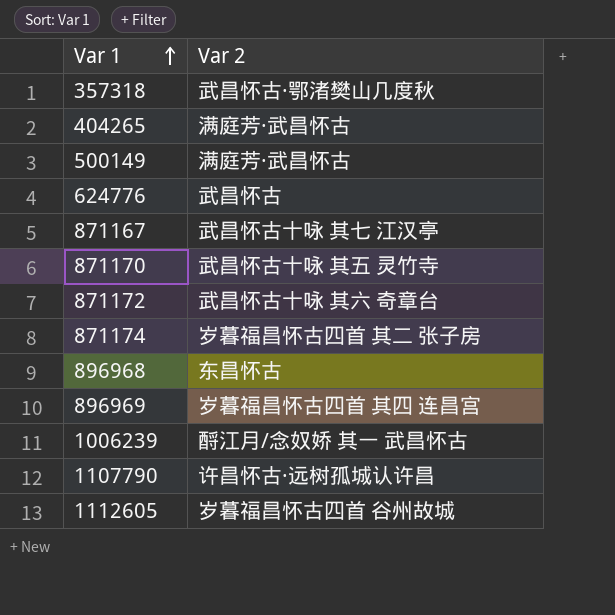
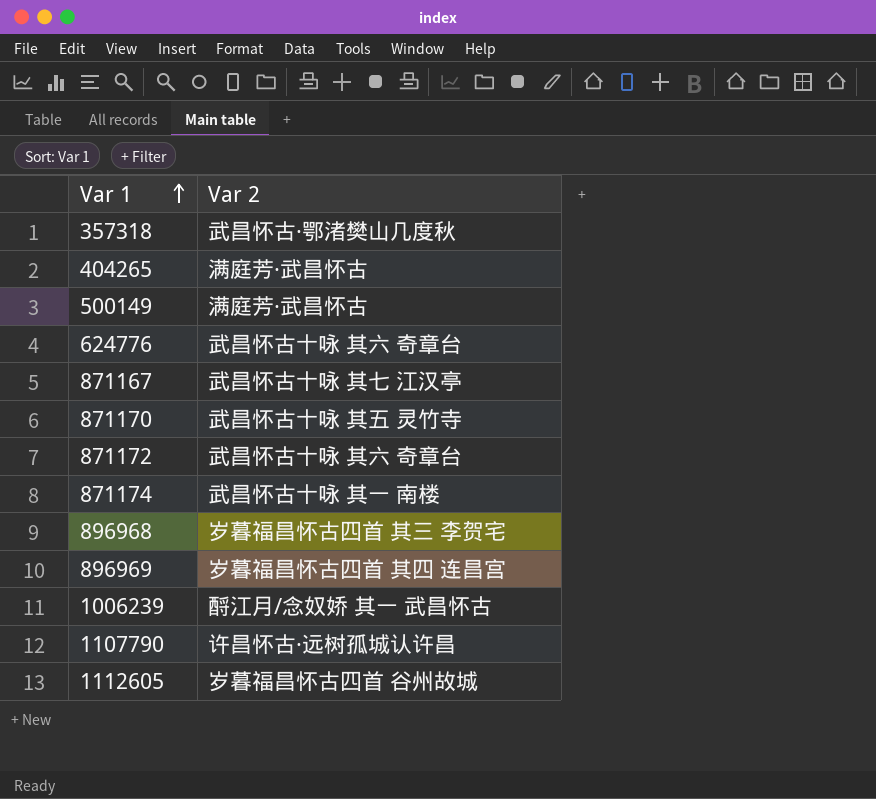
624776 | Var 2: 武昌怀古 -> 武昌怀古十咏 其六 奇章台
871174 | Var 2: 岁暮福昌怀古四首 其二 张子房 -> 武昌怀古十咏 其一 南楼
896968 | Var 2: 东昌怀古 -> 岁暮福昌怀古四首 其三 李贺宅

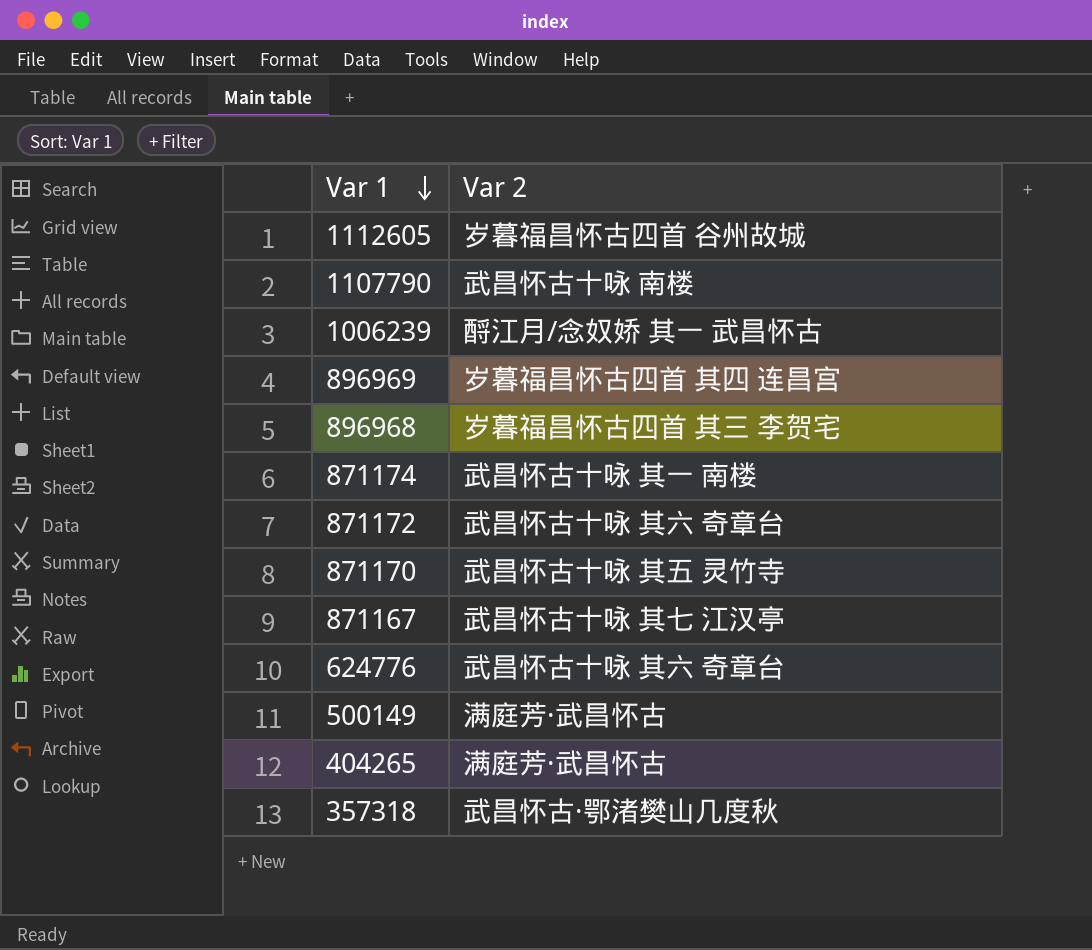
row order: Var 1 ascending -> Var 1 descending
1107790 | Var 2: 许昌怀古·远树孤城认许昌 -> 武昌怀古十咏 南楼

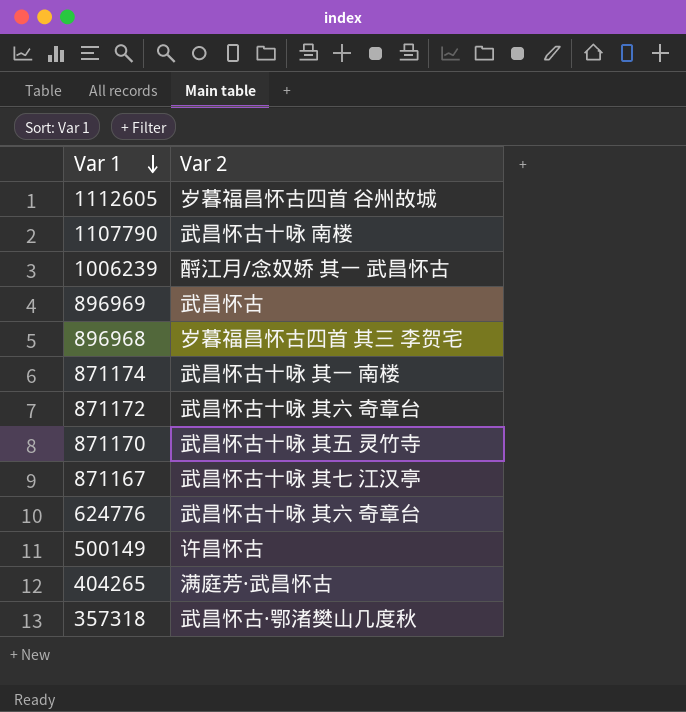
896969 | Var 2: 岁暮福昌怀古四首 其四 连昌宫 -> 武昌怀古
500149 | Var 2: 满庭芳·武昌怀古 -> 许昌怀古

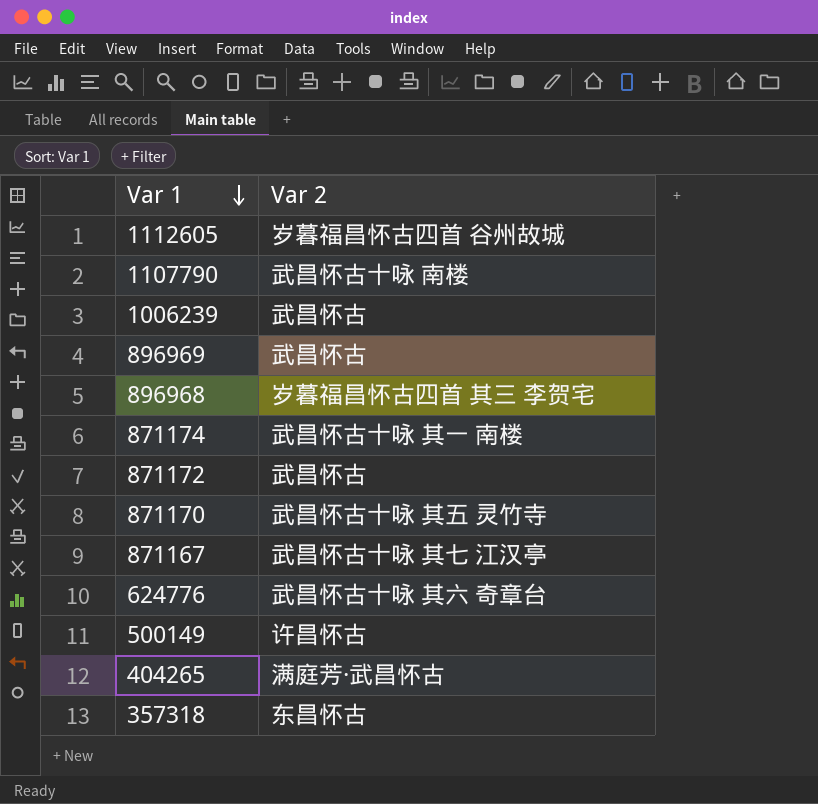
1006239 | Var 2: 酹江月/念奴娇 其一 武昌怀古 -> 武昌怀古
871172 | Var 2: 武昌怀古十咏 其六 奇章台 -> 武昌怀古
357318 | Var 2: 武昌怀古·鄂渚樊山几度秋 -> 东昌怀古

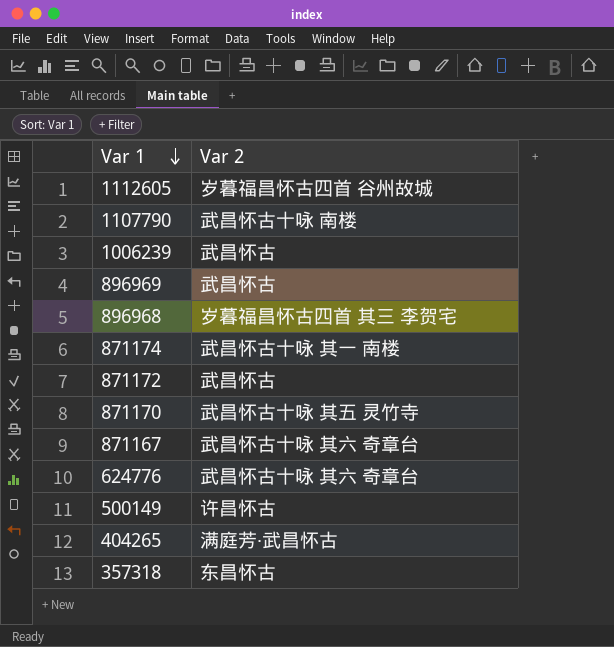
871167 | Var 2: 武昌怀古十咏 其七 江汉亭 -> 武昌怀古十咏 其六 奇章台

